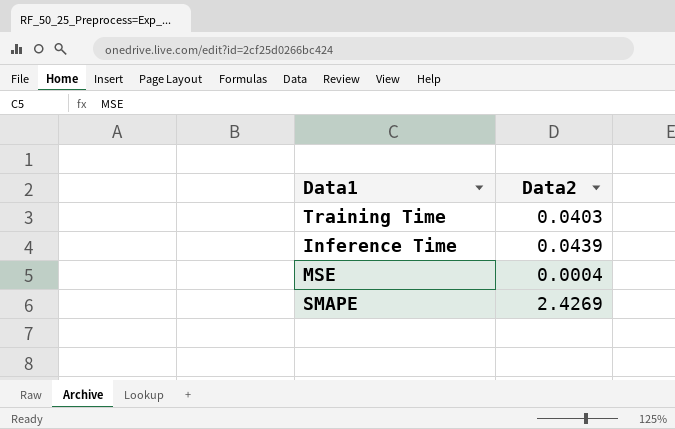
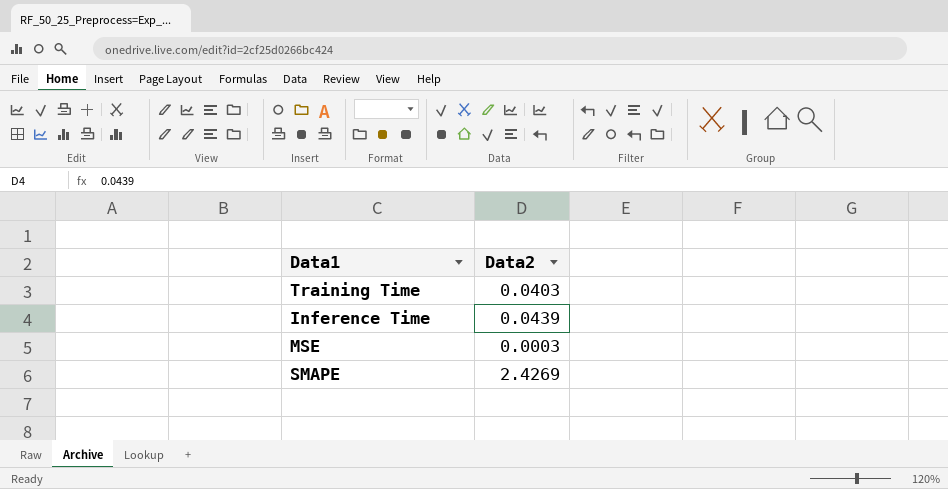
MSE | Data2: 0.0004 -> 0.0003

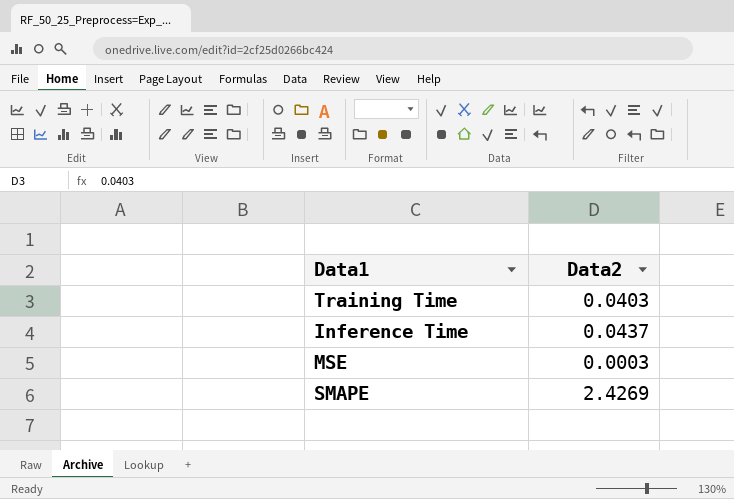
Inference Time | Data2: 0.0439 -> 0.0437

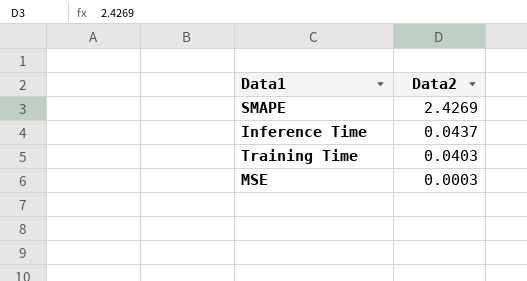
row order: none -> Data2 descending

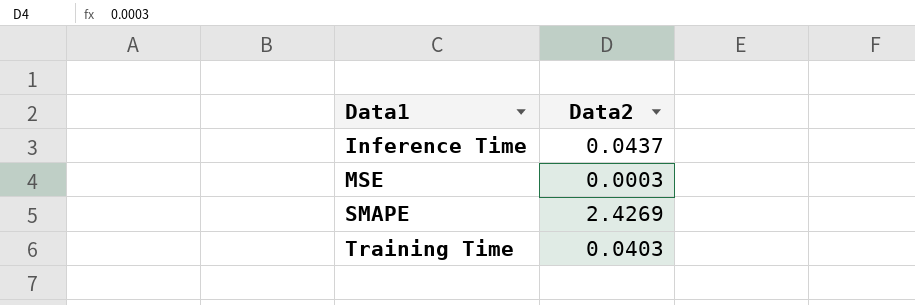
row order: Data2 descending -> Data1 ascending

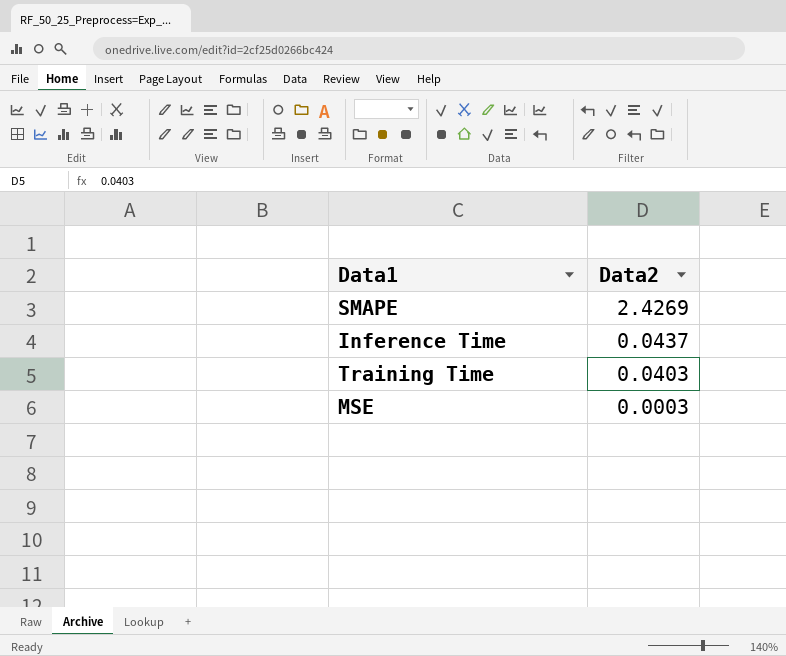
row order: Data1 ascending -> Data2 descending

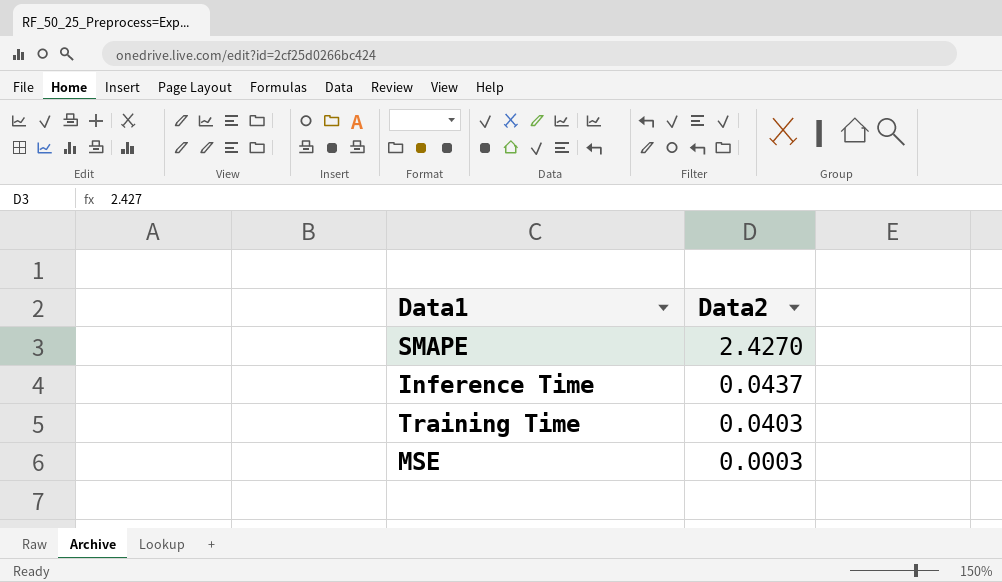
SMAPE | Data2: 2.4269 -> 2.4270

